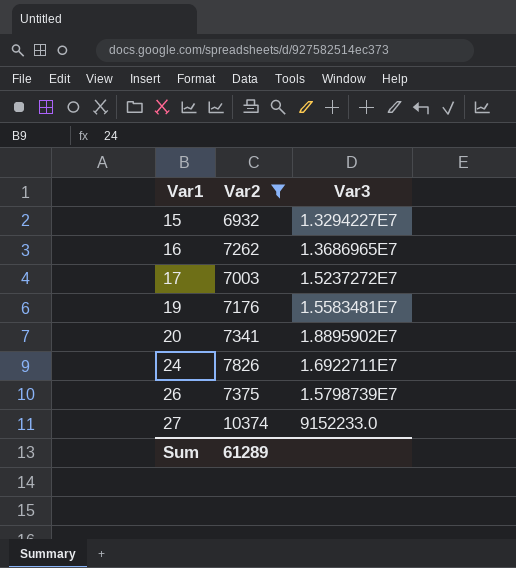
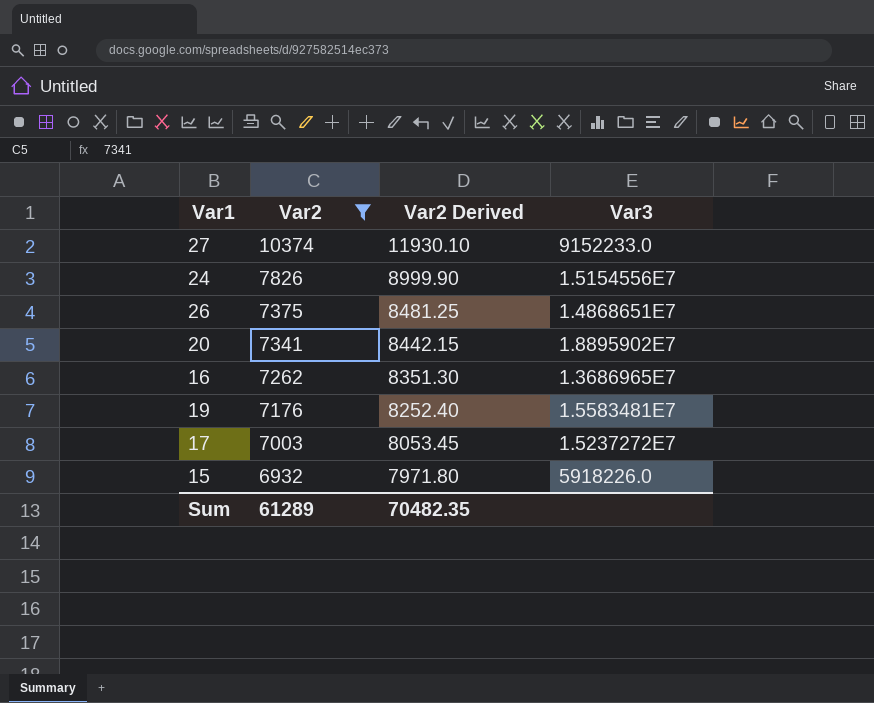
row order: Var1 ascending -> Var2 descending
column Var2 Derived | formula: none -> [Var2] * 1.15
24 | Var3: 1.6922711E7 -> 1.5154556E7
26 | Var3: 1.5798739E7 -> 1.4868651E7
15 | Var3: 1.3294227E7 -> 5918226.0

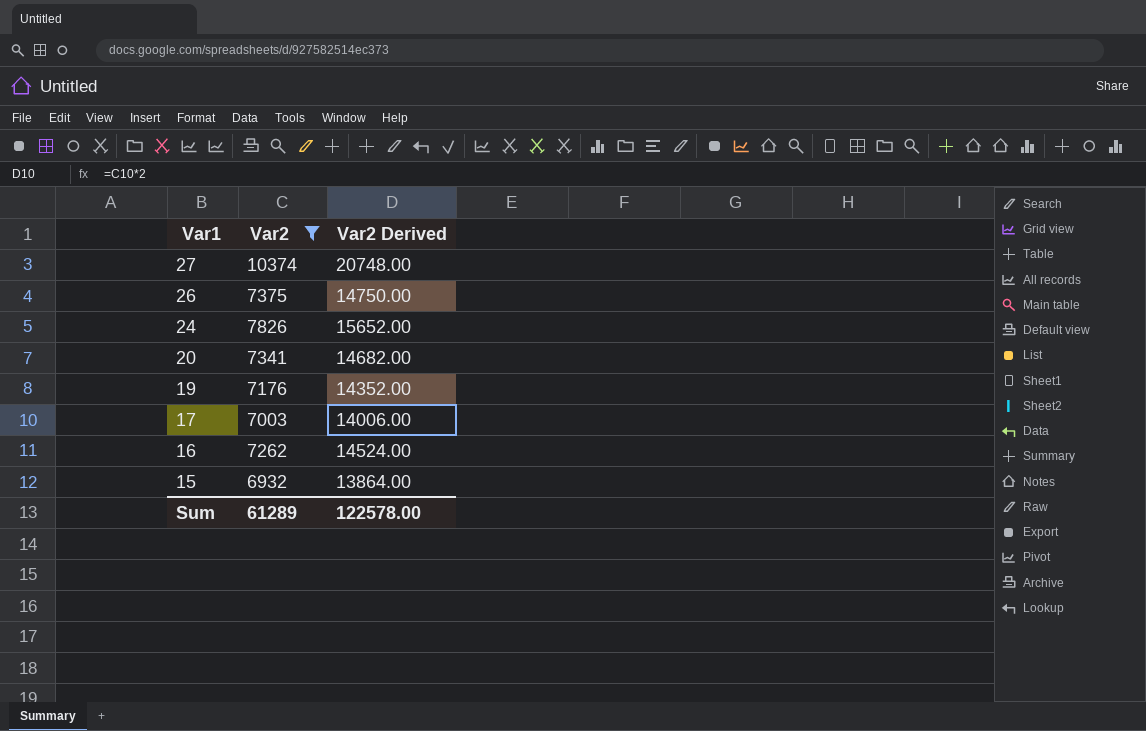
row order: Var2 descending -> Var1 descending
column Var3 | position: 4 -> none
column Var2 Derived | formula: [Var2] * 1.15 -> [Var2] * 2
Sum | Var2 Derived: 70482.35 -> 122578.00

